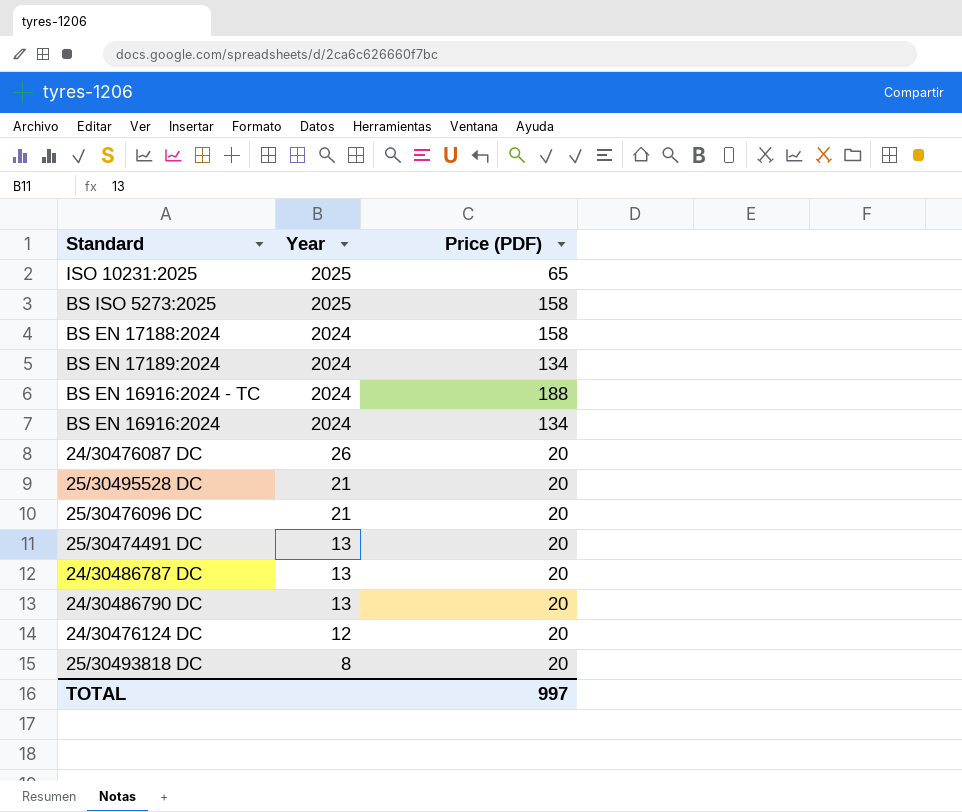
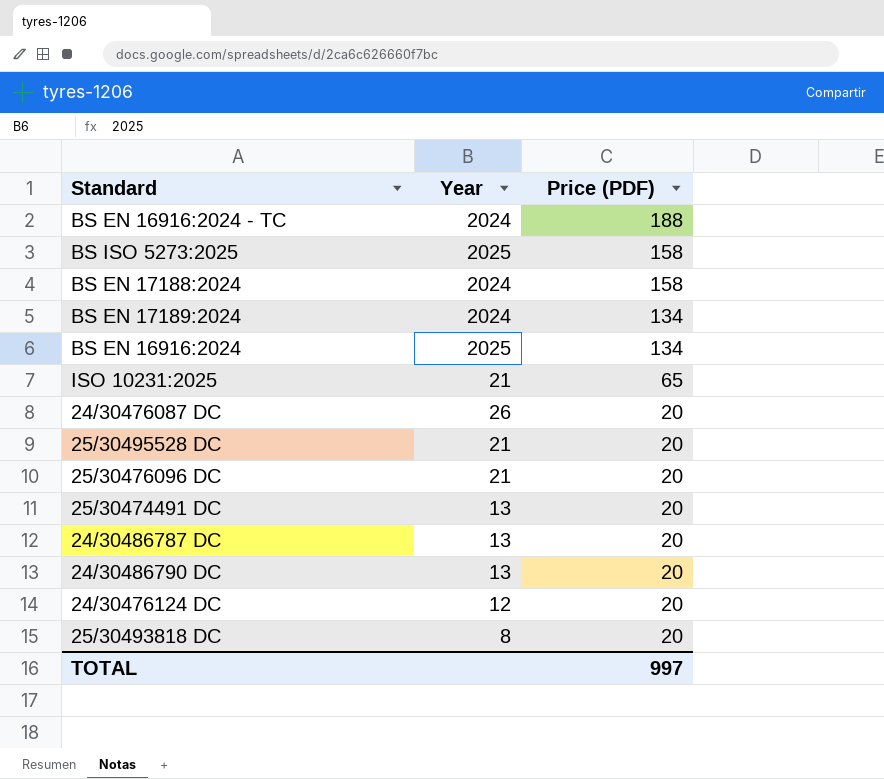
row order: Year descending -> Price (PDF) descending
BS EN 16916:2024 | Year: 2024 -> 2025
ISO 10231:2025 | Year: 2025 -> 21

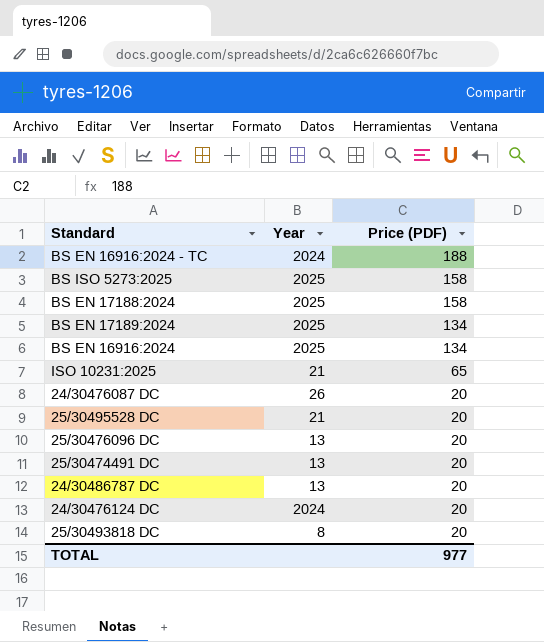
row 24/30486790 DC: 13 | 20 -> none
BS EN 17188:2024 | Year: 2024 -> 2025
BS EN 17189:2024 | Year: 2024 -> 2025
25/30476096 DC | Year: 21 -> 13
24/30476124 DC | Year: 12 -> 2024
TOTAL | Price (PDF): 997 -> 977

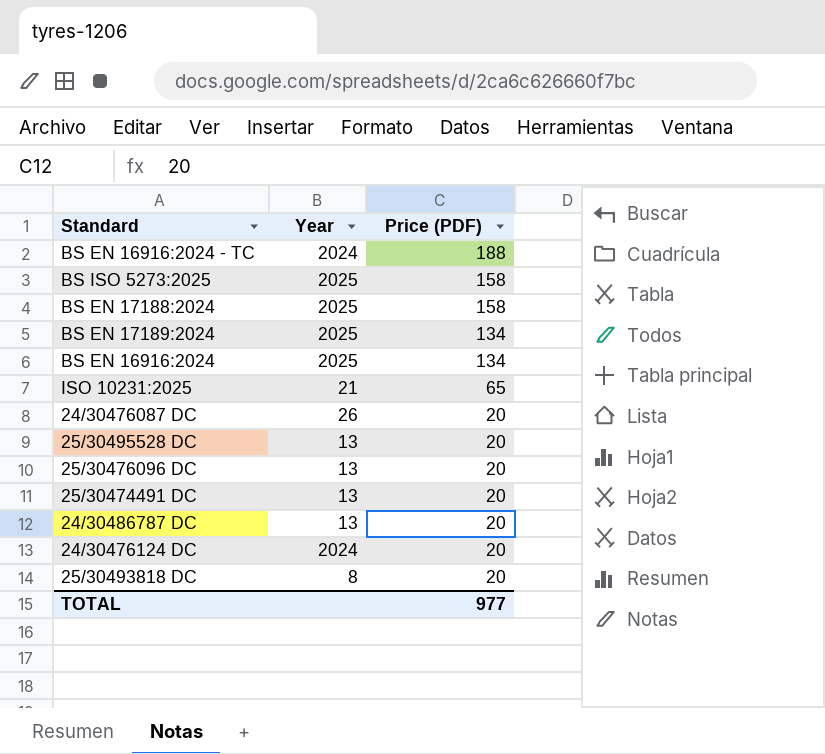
25/30495528 DC | Year: 21 -> 13

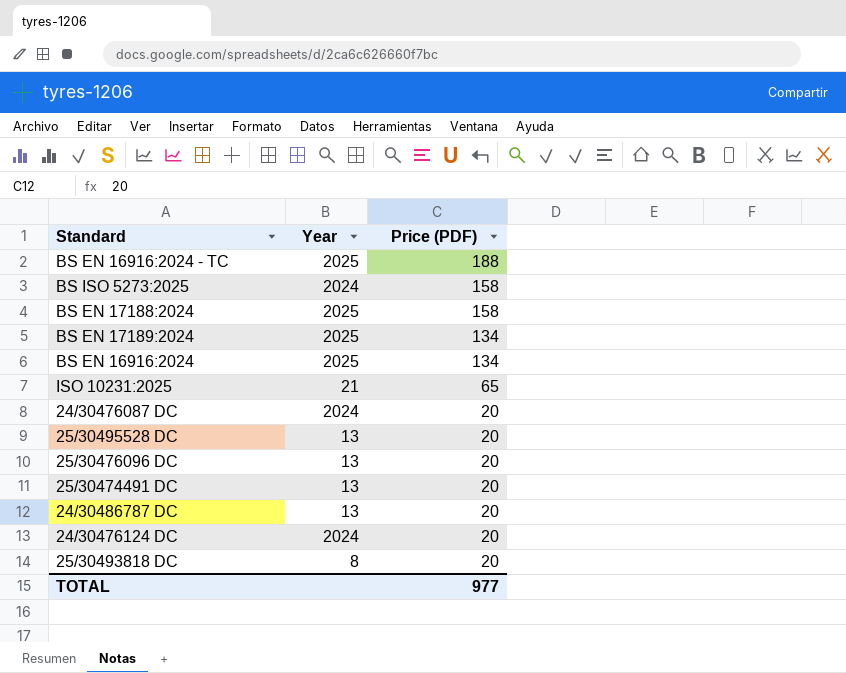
BS EN 16916:2024 - TC | Year: 2024 -> 2025
BS ISO 5273:2025 | Year: 2025 -> 2024
24/30476087 DC | Year: 26 -> 2024

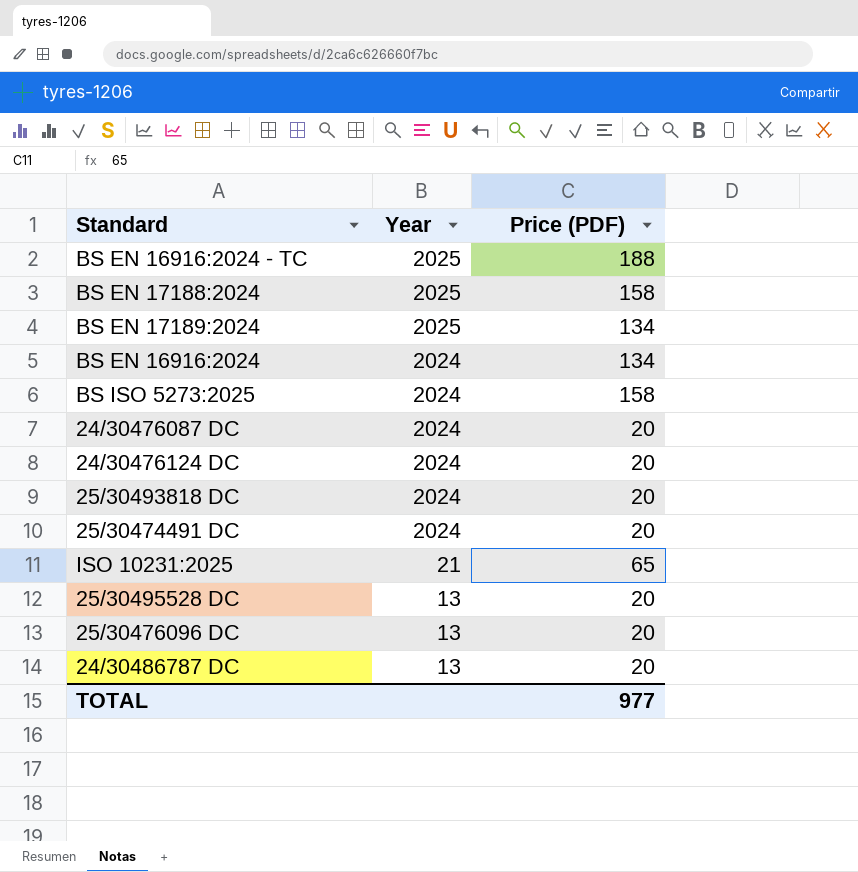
row order: Price (PDF) descending -> Year descending
BS EN 16916:2024 | Year: 2025 -> 2024
25/30493818 DC | Year: 8 -> 2024
25/30474491 DC | Year: 13 -> 2024

